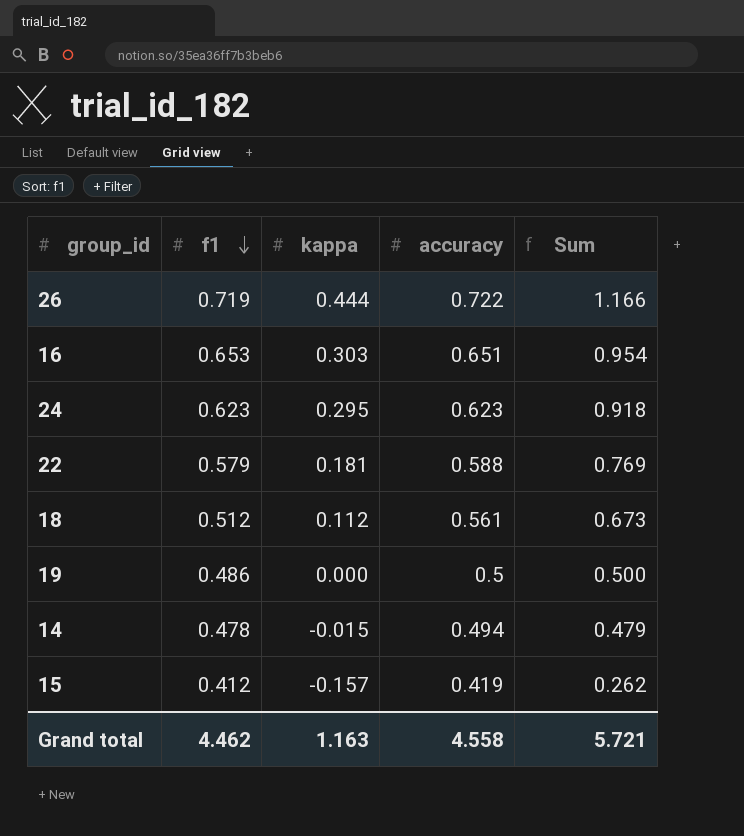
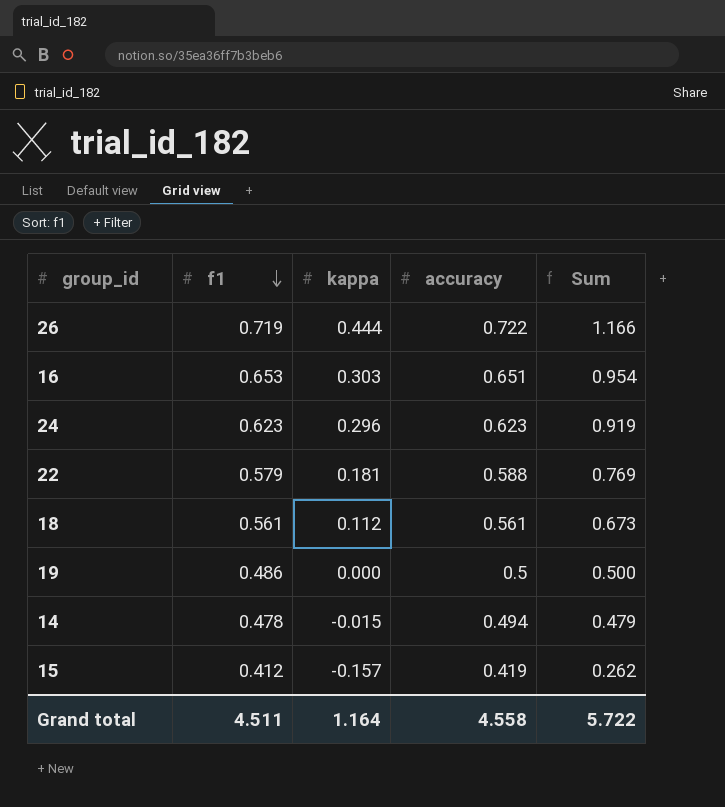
24 | kappa: 0.295 -> 0.296
24 | Sum: 0.918 -> 0.919
18 | f1: 0.512 -> 0.561
Grand total | f1: 4.462 -> 4.511
Grand total | kappa: 1.163 -> 1.164
Grand total | Sum: 5.721 -> 5.722

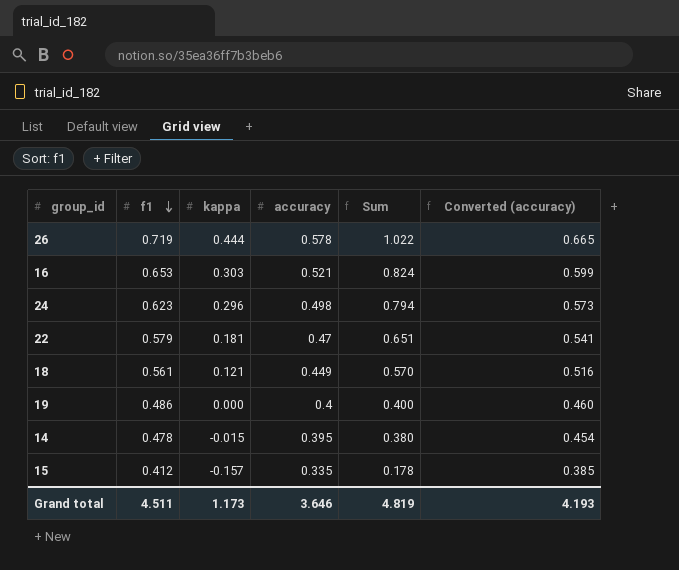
column Converted (accuracy) | formula: none -> [accuracy] * 1.15
26 | accuracy: 0.722 -> 0.578
26 | Sum: 1.166 -> 1.022
16 | accuracy: 0.651 -> 0.521
16 | Sum: 0.954 -> 0.824
24 | accuracy: 0.623 -> 0.498
24 | Sum: 0.919 -> 0.794
22 | accuracy: 0.588 -> 0.47
22 | Sum: 0.769 -> 0.651
18 | kappa: 0.112 -> 0.121
18 | accuracy: 0.561 -> 0.449
18 | Sum: 0.673 -> 0.570
19 | accuracy: 0.5 -> 0.4
19 | Sum: 0.500 -> 0.400
14 | accuracy: 0.494 -> 0.395
14 | Sum: 0.479 -> 0.380
15 | accuracy: 0.419 -> 0.335
15 | Sum: 0.262 -> 0.178
Grand total | kappa: 1.164 -> 1.173
Grand total | accuracy: 4.558 -> 3.646
Grand total | Sum: 5.722 -> 4.819

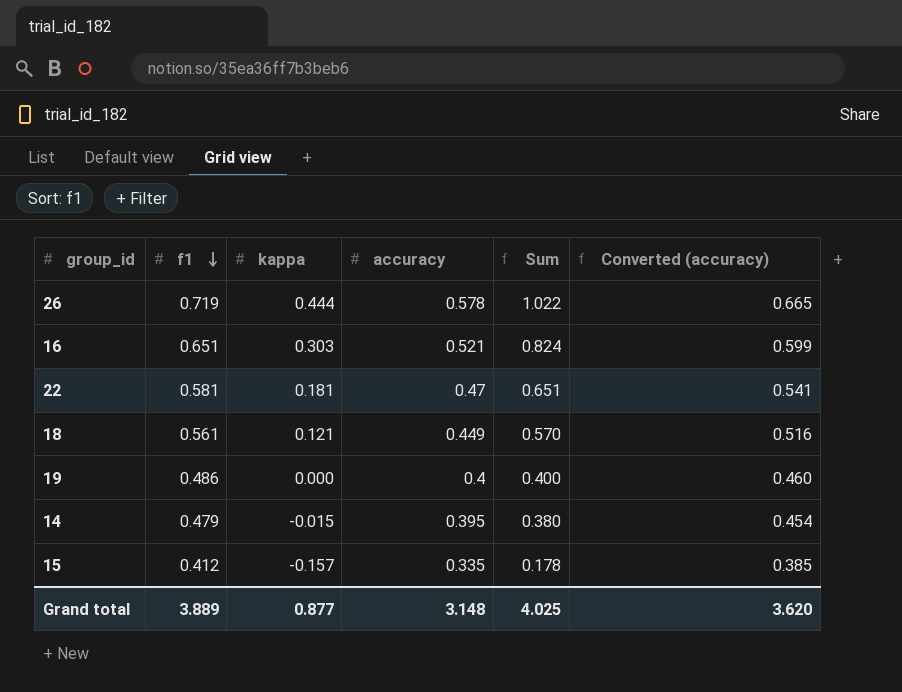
row 24: 0.623 | 0.296 | 0.498 | 0.794 | 0.573 -> none
16 | f1: 0.653 -> 0.651
22 | f1: 0.579 -> 0.581
14 | f1: 0.478 -> 0.479
Grand total | f1: 4.511 -> 3.889
Grand total | kappa: 1.173 -> 0.877
Grand total | accuracy: 3.646 -> 3.148
Grand total | Sum: 4.819 -> 4.025
Grand total | Converted (accuracy): 4.193 -> 3.620

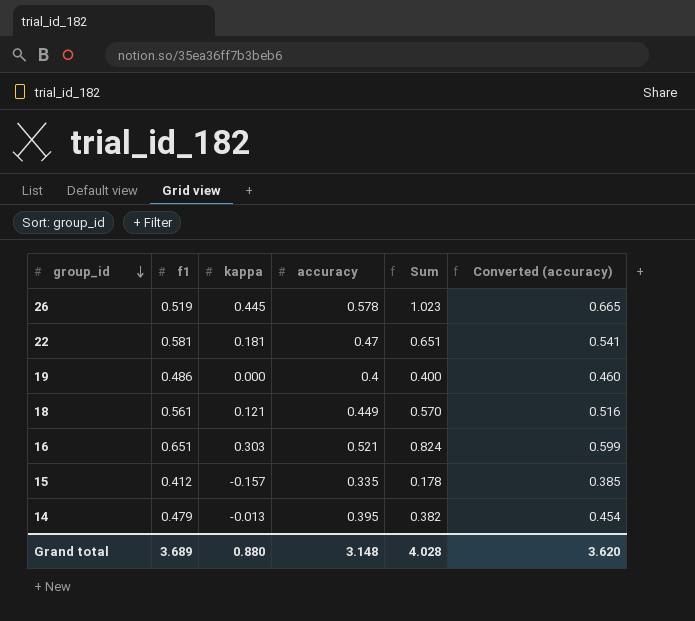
row order: f1 descending -> group_id descending
26 | f1: 0.719 -> 0.519
26 | kappa: 0.444 -> 0.445
26 | Sum: 1.022 -> 1.023
14 | kappa: -0.015 -> -0.013
14 | Sum: 0.380 -> 0.382
Grand total | f1: 3.889 -> 3.689
Grand total | kappa: 0.877 -> 0.880
Grand total | Sum: 4.025 -> 4.028

